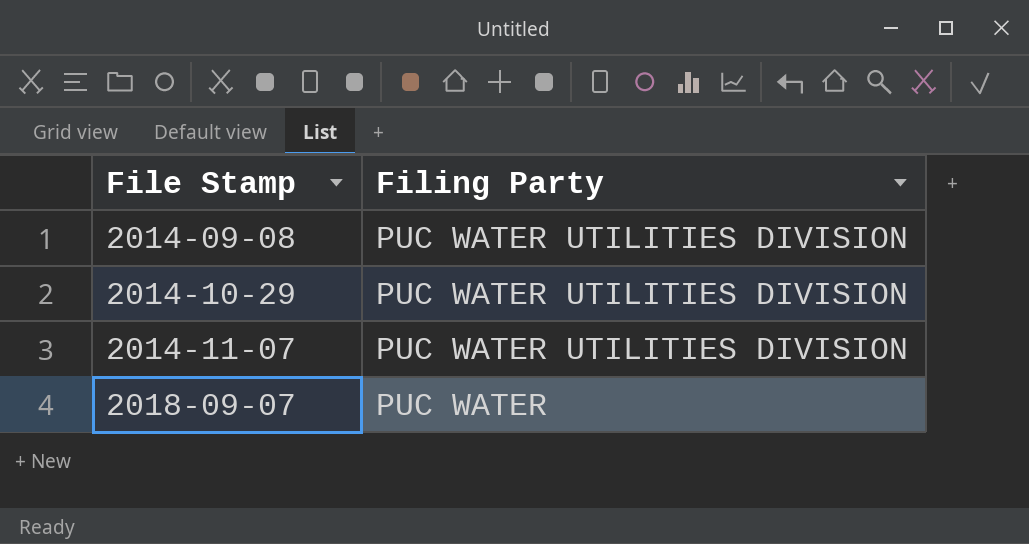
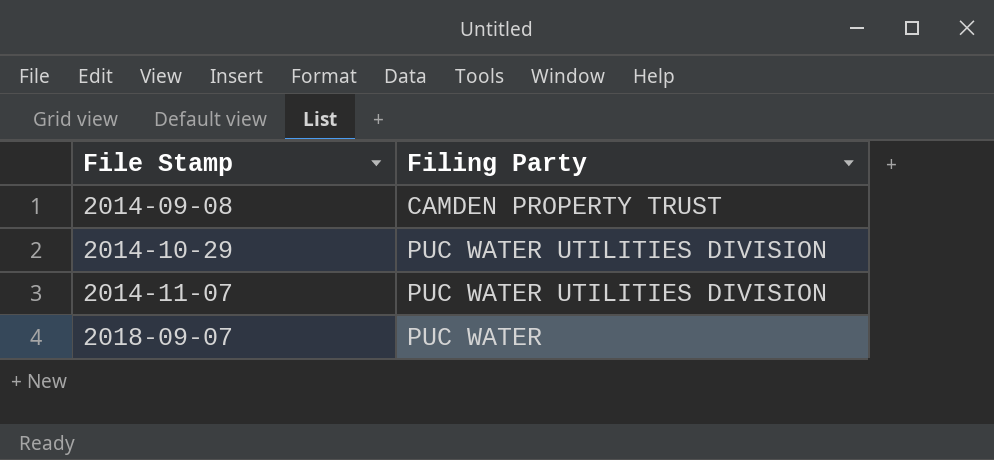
2014-09-08 | Filing Party: PUC WATER UTILITIES DIVISION -> CAMDEN PROPERTY TRUST

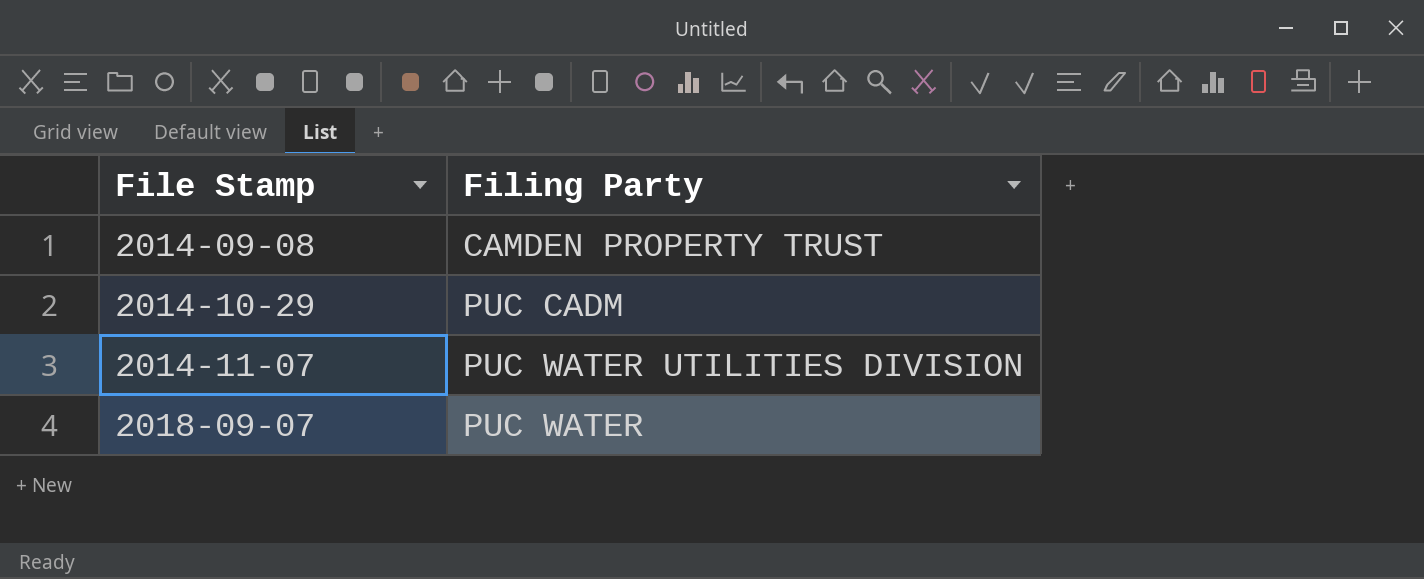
2014-10-29 | Filing Party: PUC WATER UTILITIES DIVISION -> PUC CADM

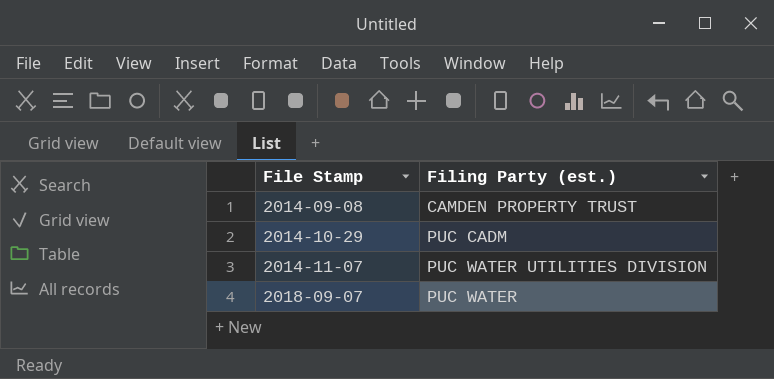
column name: Filing Party -> Filing Party (est.)

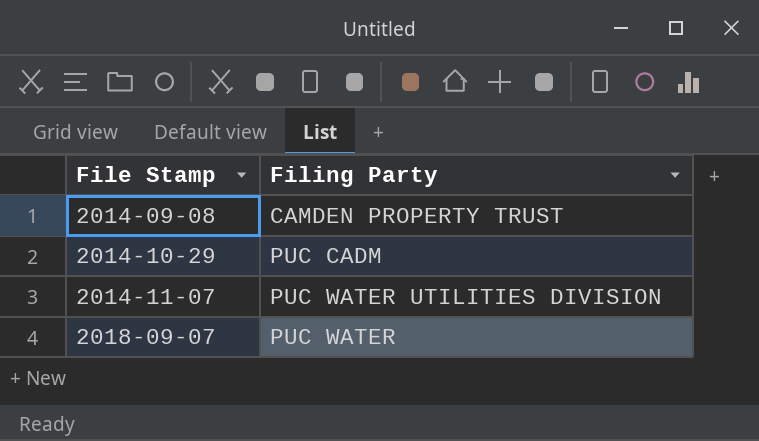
column name: Filing Party (est.) -> Filing Party

